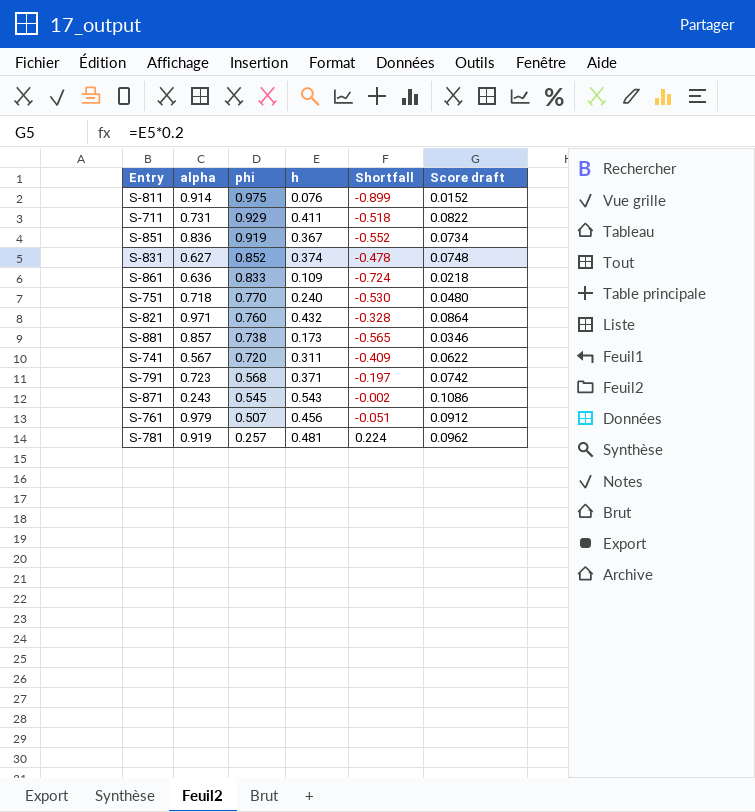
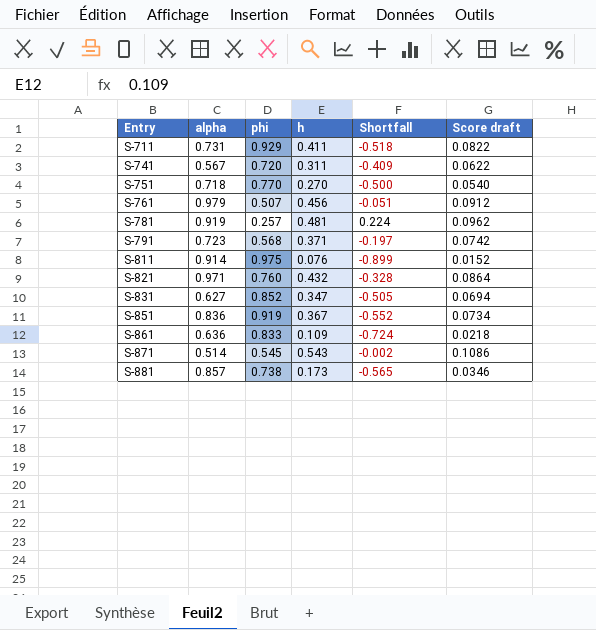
row order: phi descending -> Entry ascending
S-751 | h: 0.240 -> 0.270
S-751 | Shortfall: -0.530 -> -0.500
S-751 | Score draft: 0.0480 -> 0.0540
S-831 | h: 0.374 -> 0.347
S-831 | Shortfall: -0.478 -> -0.505
S-831 | Score draft: 0.0748 -> 0.0694
S-871 | alpha: 0.243 -> 0.514

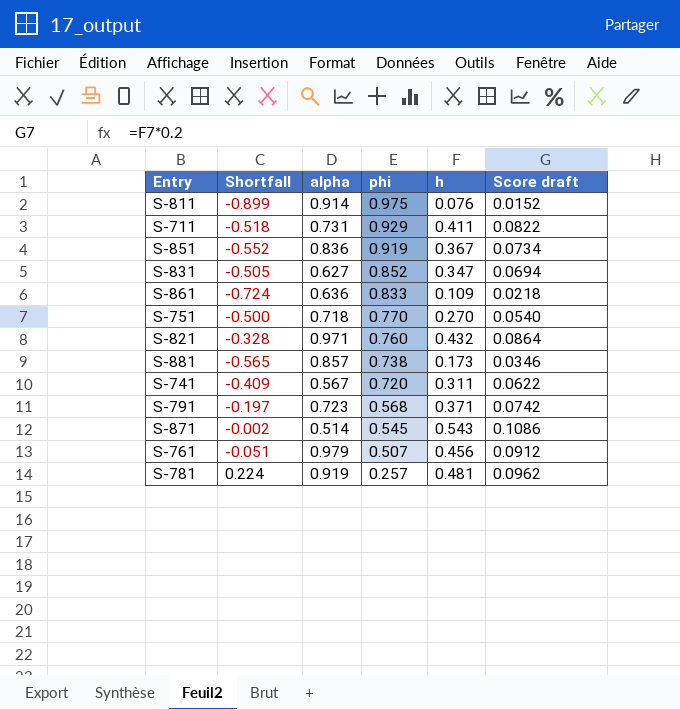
row order: Entry ascending -> phi descending
column Shortfall | position: 5 -> 2

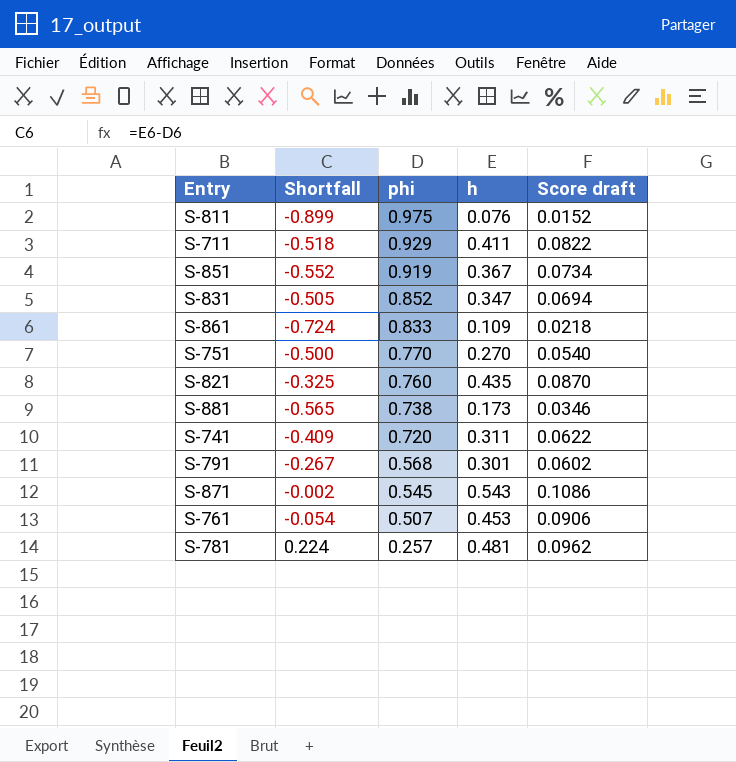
column alpha | position: 3 -> none
S-821 | Shortfall: -0.328 -> -0.325
S-821 | h: 0.432 -> 0.435
S-821 | Score draft: 0.0864 -> 0.0870
S-791 | Shortfall: -0.197 -> -0.267
S-791 | h: 0.371 -> 0.301
S-791 | Score draft: 0.0742 -> 0.0602
S-761 | Shortfall: -0.051 -> -0.054
S-761 | h: 0.456 -> 0.453
S-761 | Score draft: 0.0912 -> 0.0906

